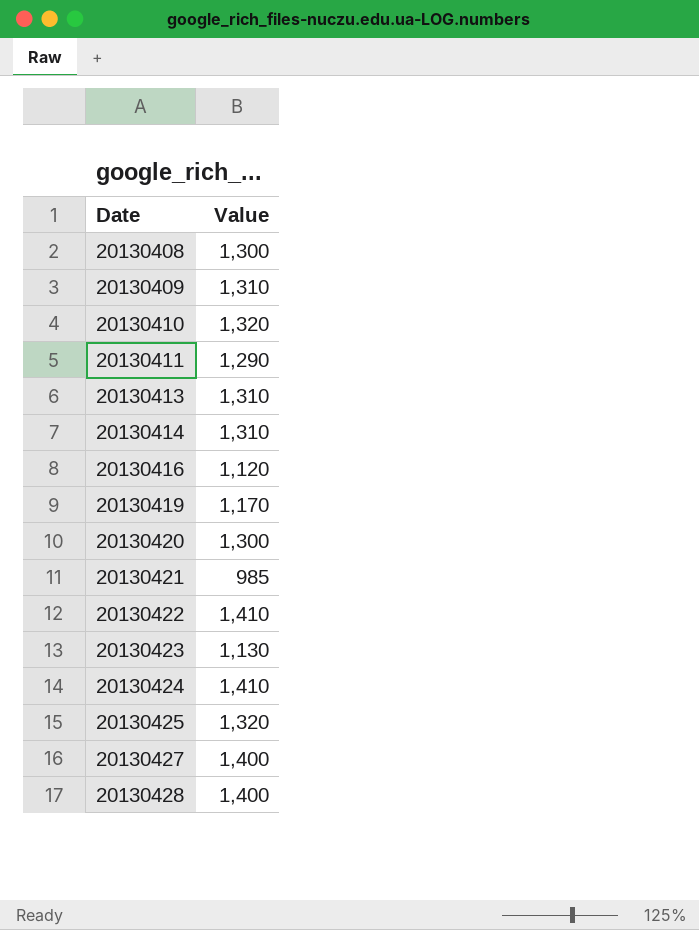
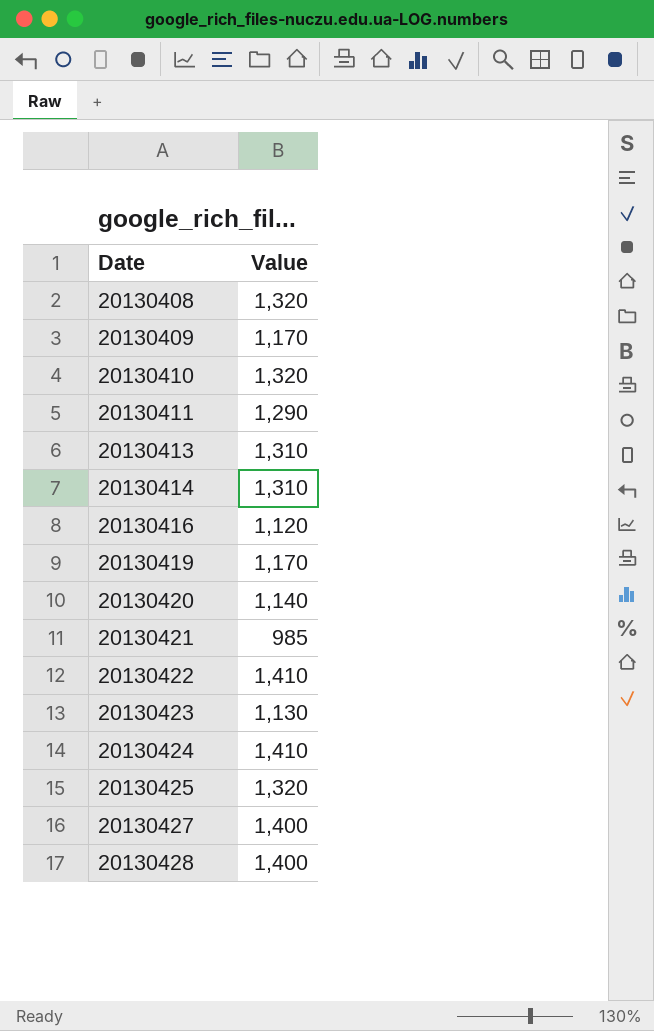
20130408 | Value: 1,300 -> 1,320
20130409 | Value: 1,310 -> 1,170
20130420 | Value: 1,300 -> 1,140

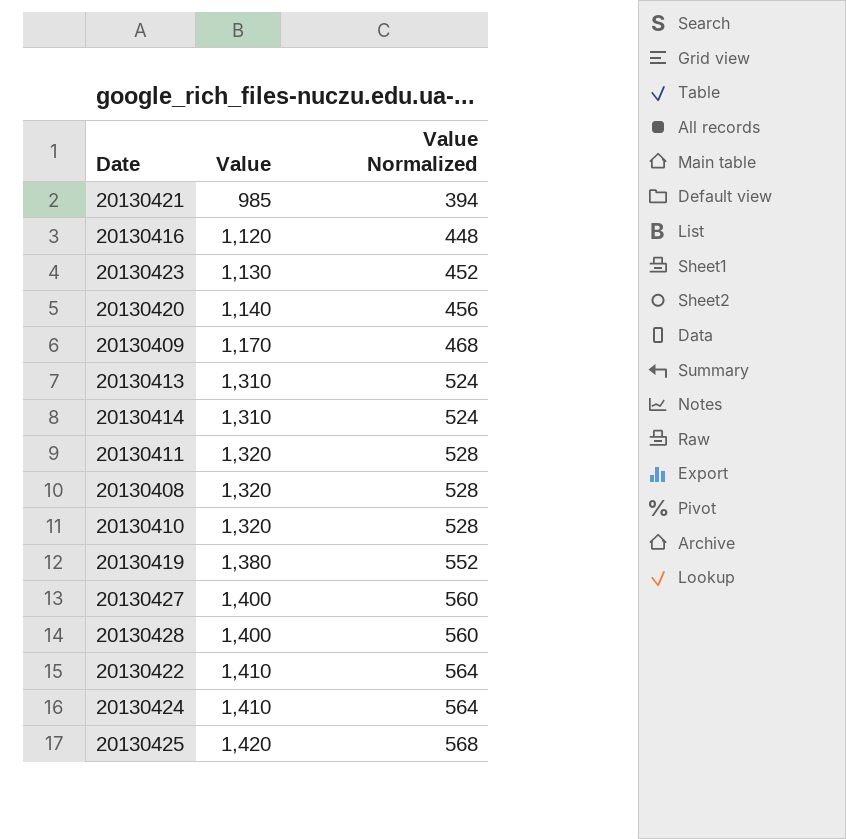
row order: Date ascending -> Value ascending
column Value Normalized | formula: none -> [Value] * 0.4
20130411 | Value: 1,290 -> 1,320
20130419 | Value: 1,170 -> 1,380
20130425 | Value: 1,320 -> 1,420

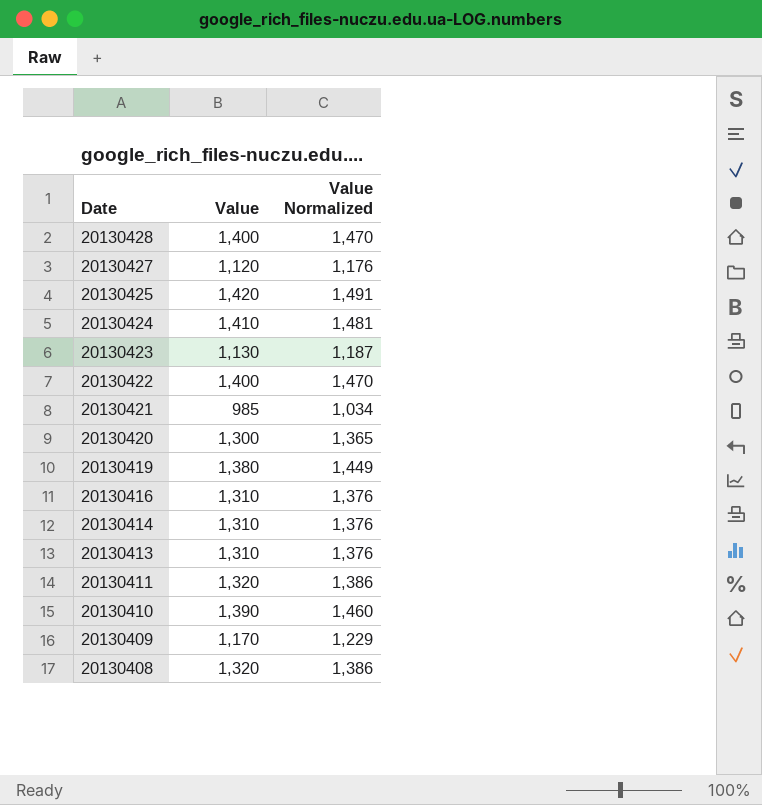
row order: Value ascending -> Date descending
column Value Normalized | formula: [Value] * 0.4 -> [Value] * 1.05
20130427 | Value: 1,400 -> 1,120
20130422 | Value: 1,410 -> 1,400
20130420 | Value: 1,140 -> 1,300
20130416 | Value: 1,120 -> 1,310
20130410 | Value: 1,320 -> 1,390

